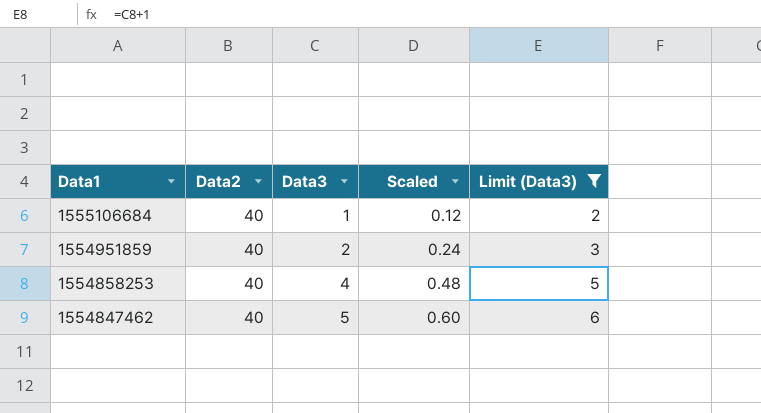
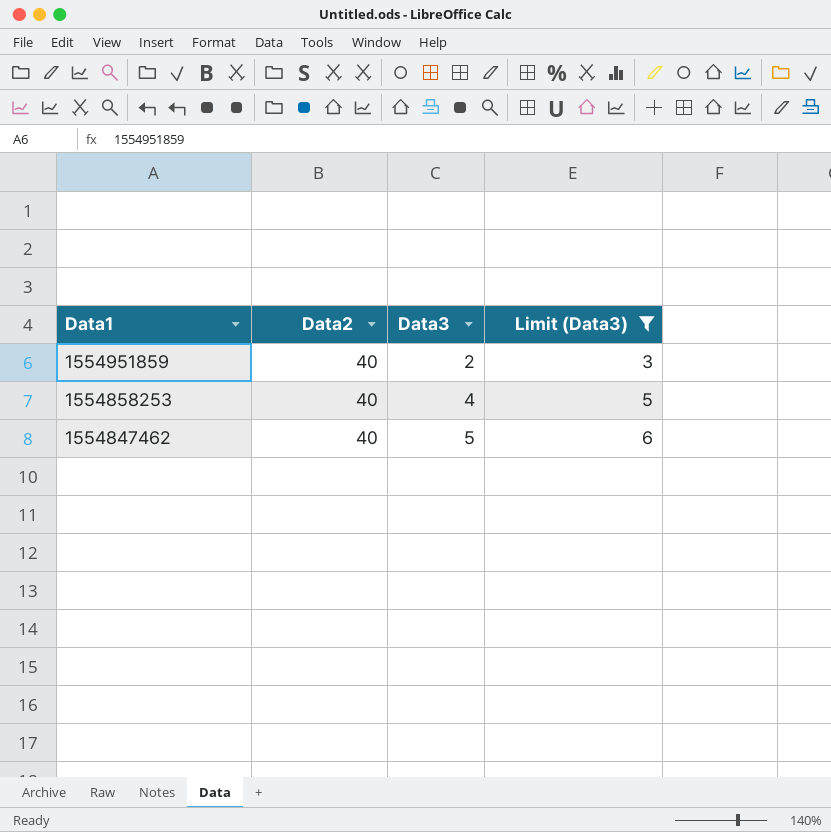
column Scaled | formula: [Data3] * 0.12 -> none
row 1555106684: 40 | 1 | 0.12 | 2 -> none

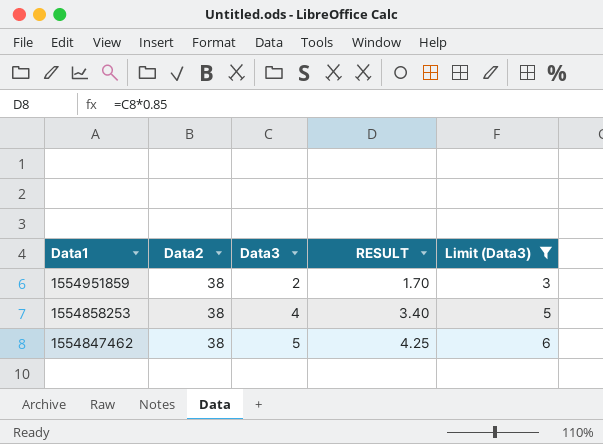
column RESULT | formula: none -> [Data3] * 0.85
1554951859 | Data2: 40 -> 38
1554858253 | Data2: 40 -> 38
1554847462 | Data2: 40 -> 38

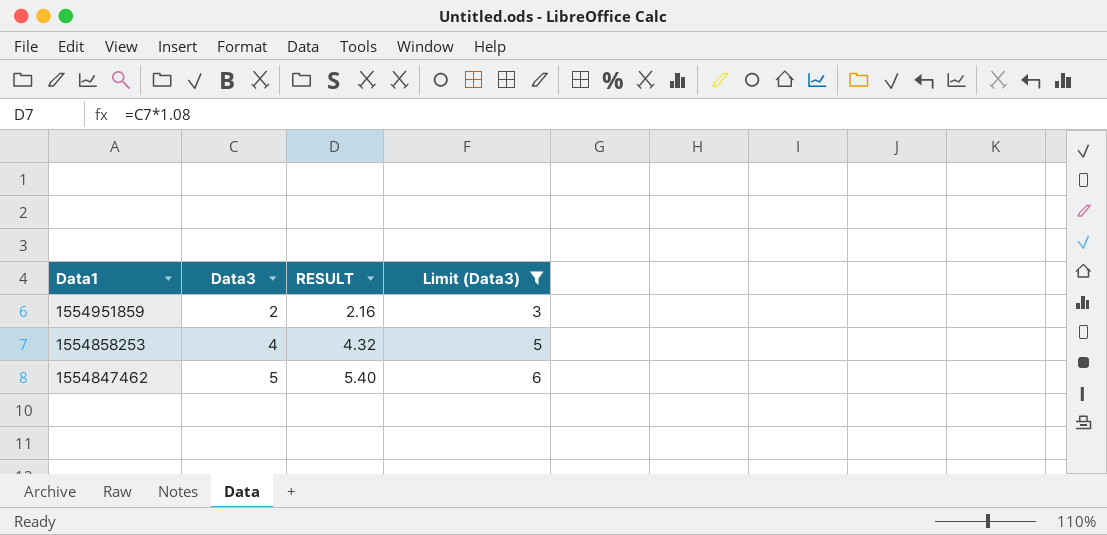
column Data2 | position: 2 -> none
column RESULT | formula: [Data3] * 0.85 -> [Data3] * 1.08

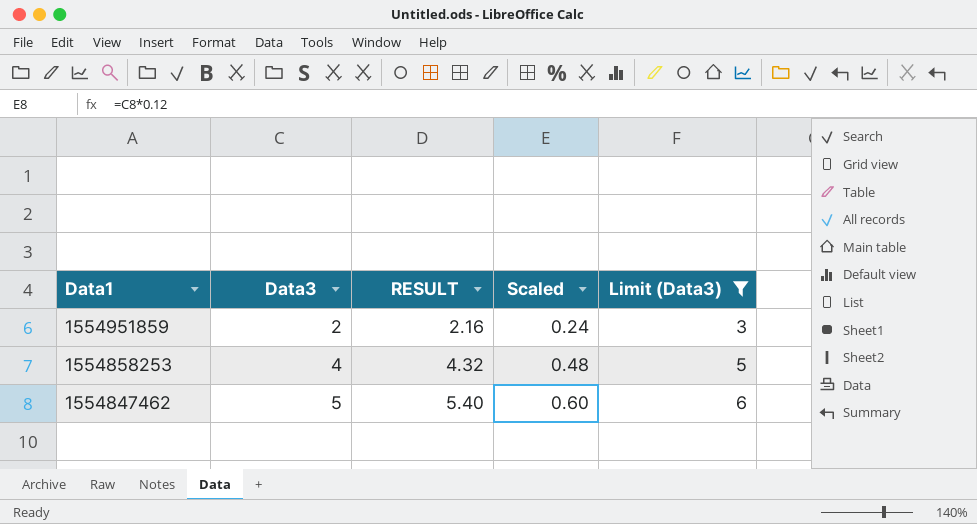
column Scaled | formula: none -> [Data3] * 0.12

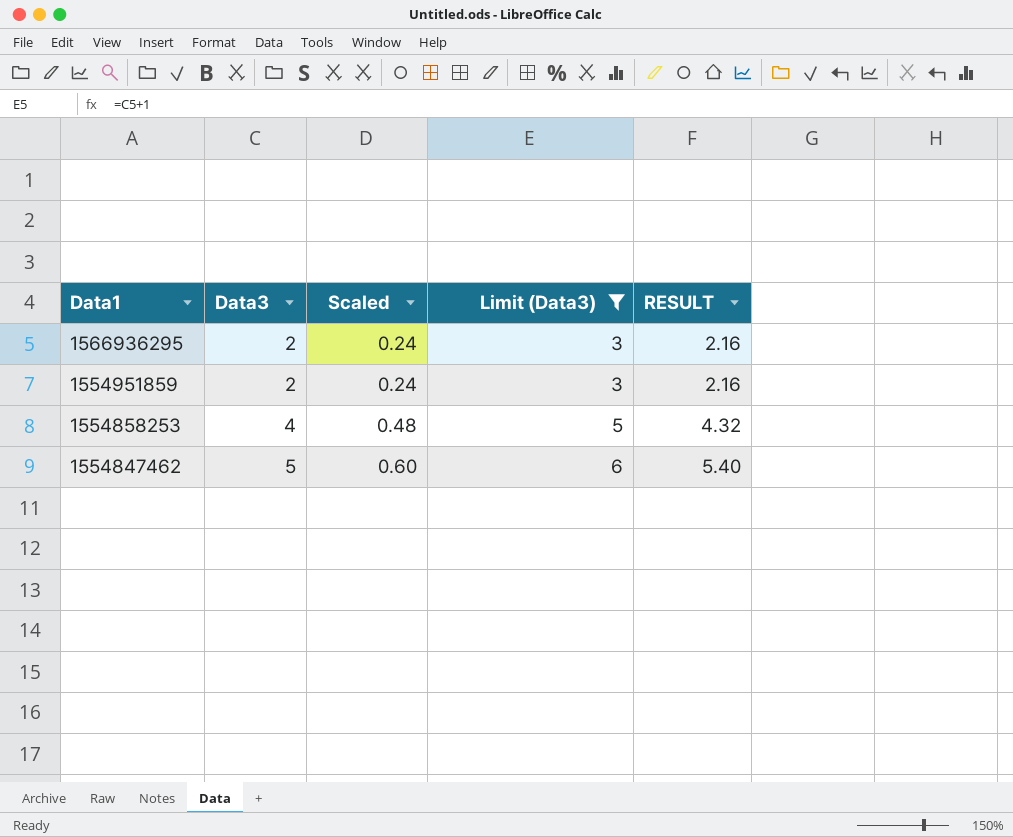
column RESULT | position: 3 -> 5
row 1566936295: none -> 2 | 0.24 | 3 | 2.16

